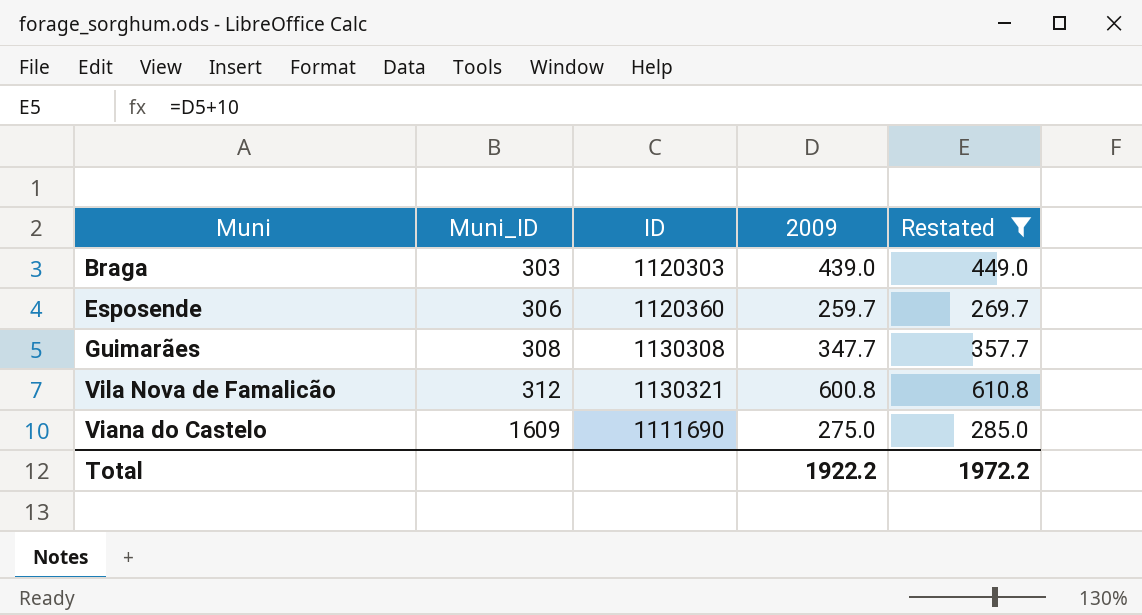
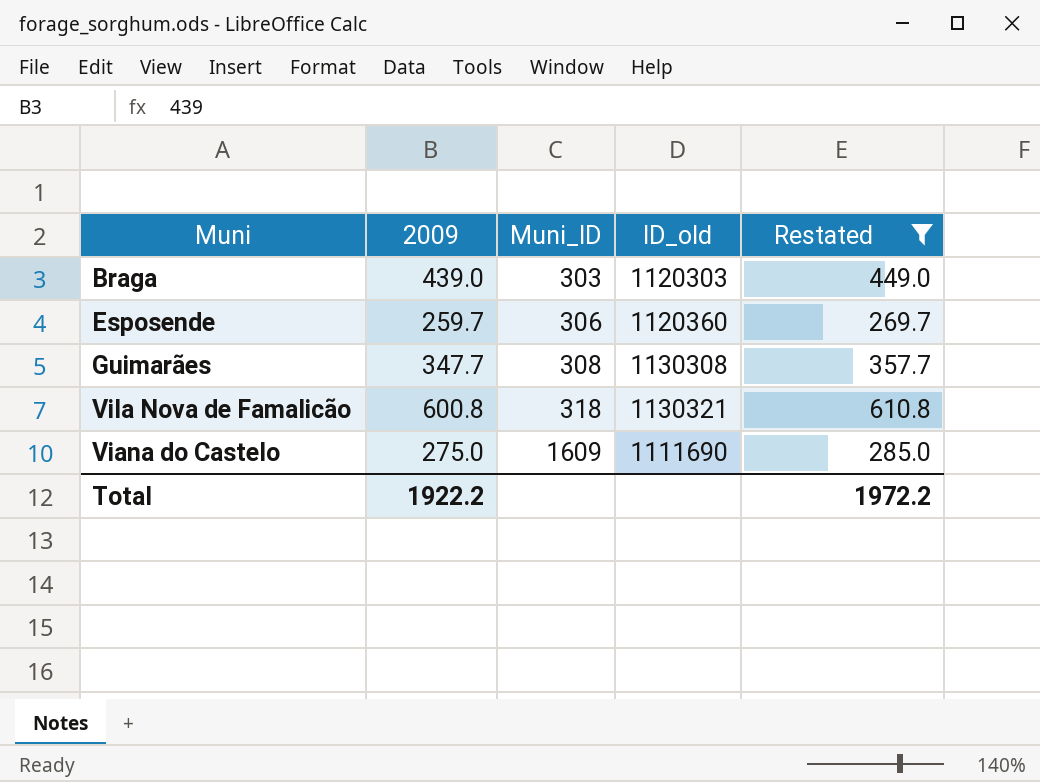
column 2009 | position: 4 -> 2
column name: ID -> ID_old
Vila Nova de Famalicão | Muni_ID: 312 -> 318

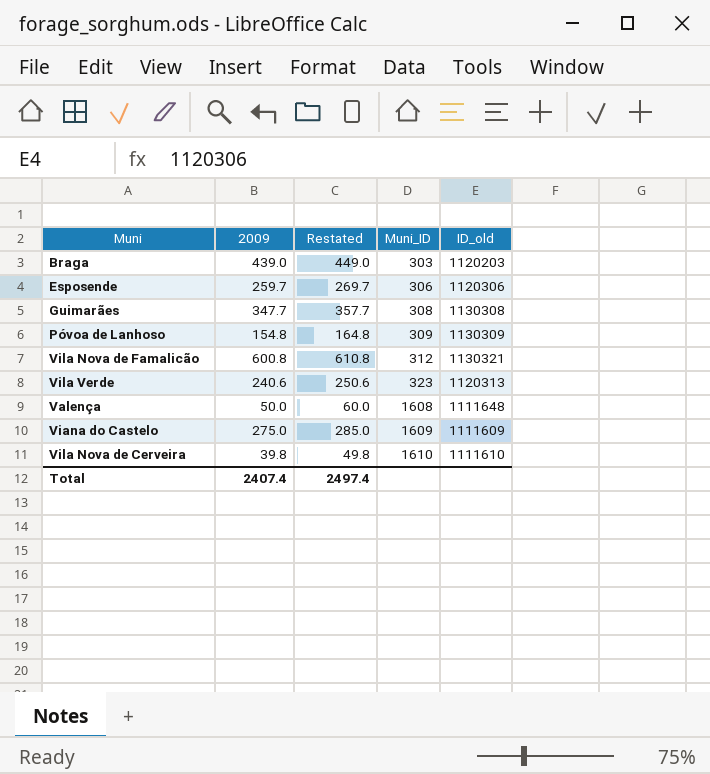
filter: Restated >= 269.7 -> none
column Restated | position: 5 -> 3
Braga | ID_old: 1120303 -> 1120203
Esposende | ID_old: 1120360 -> 1120306
Vila Nova de Famalicão | Muni_ID: 318 -> 312
Viana do Castelo | ID_old: 1111690 -> 1111609
Total | 2009: 1922.2 -> 2407.4
Total | Restated: 1972.2 -> 2497.4

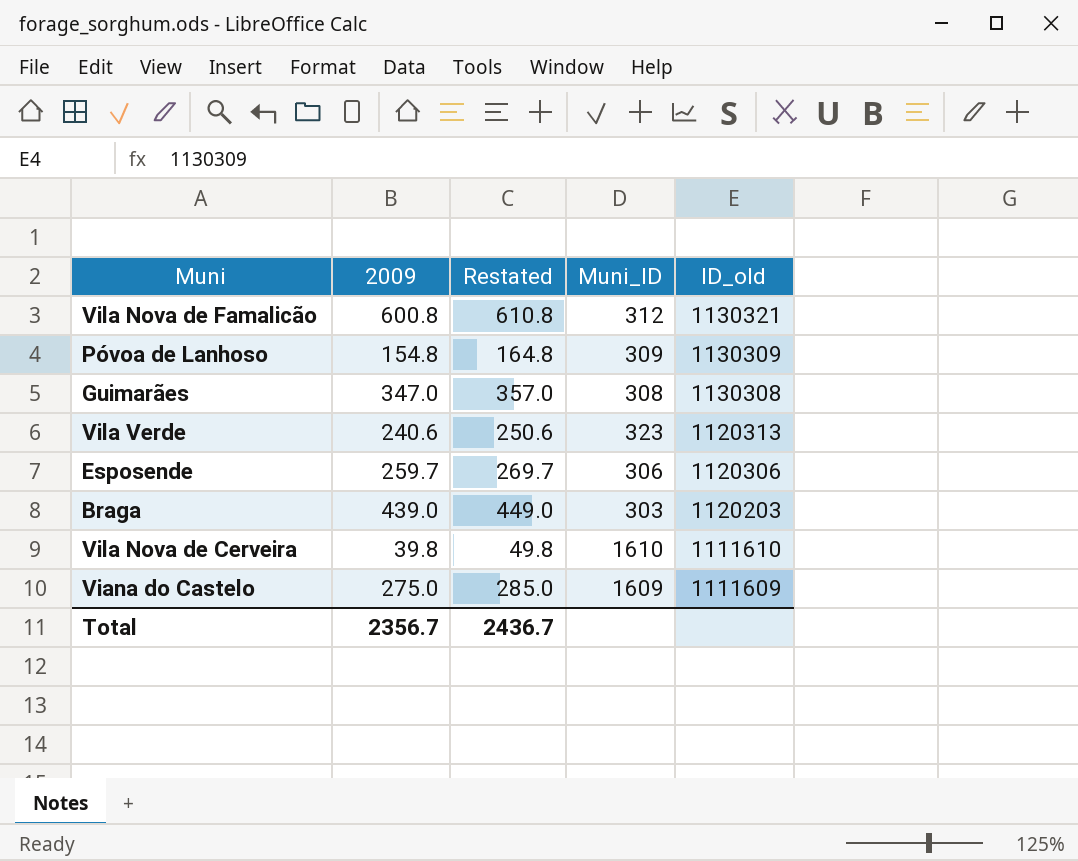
row order: Muni_ID ascending -> ID_old descending
row Valença: 50.0 | 60.0 | 1608 | 1111648 -> none
Guimarães | 2009: 347.7 -> 347.0
Guimarães | Restated: 357.7 -> 357.0
Total | 2009: 2407.4 -> 2356.7
Total | Restated: 2497.4 -> 2436.7

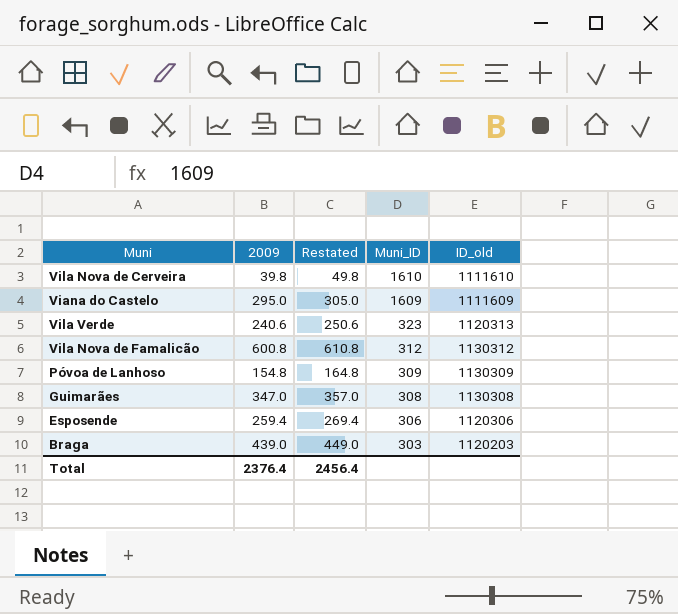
row order: ID_old descending -> Muni_ID descending
Viana do Castelo | 2009: 275.0 -> 295.0
Viana do Castelo | Restated: 285.0 -> 305.0
Vila Nova de Famalicão | ID_old: 1130321 -> 1130312
Esposende | 2009: 259.7 -> 259.4
Esposende | Restated: 269.7 -> 269.4
Total | 2009: 2356.7 -> 2376.4
Total | Restated: 2436.7 -> 2456.4

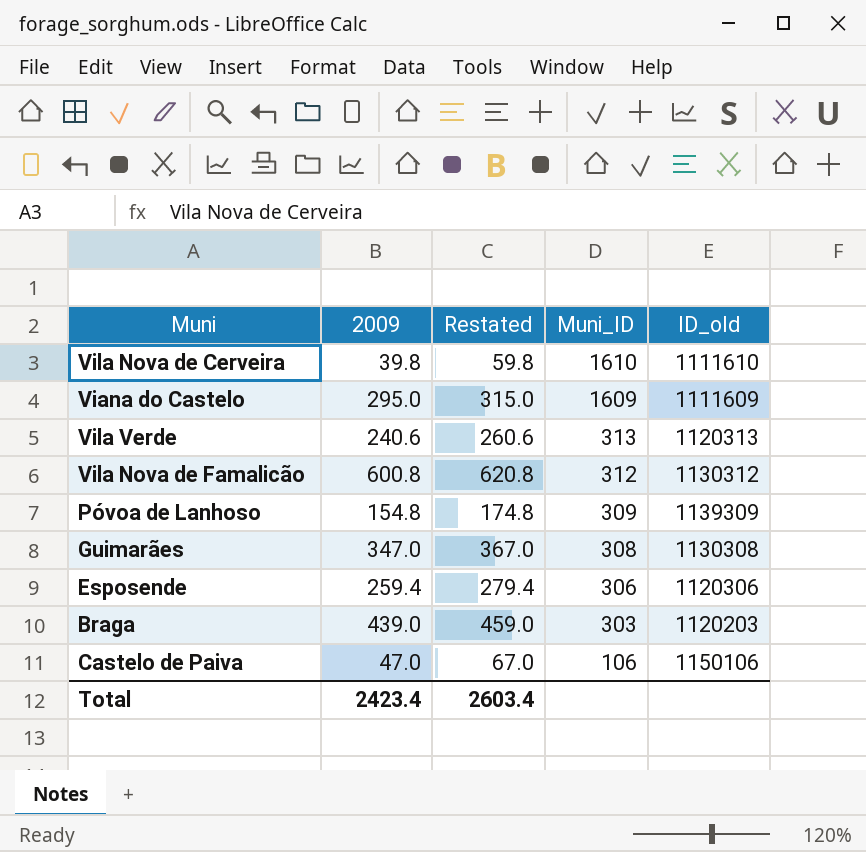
column Restated | formula: [2009] + 10 -> [2009] + 20
Vila Verde | Muni_ID: 323 -> 313
Póvoa de Lanhoso | ID_old: 1130309 -> 1139309
row Castelo de Paiva: none -> 47.0 | 67.0 | 106 | 1150106
Total | 2009: 2376.4 -> 2423.4
Total | Restated: 2456.4 -> 2603.4

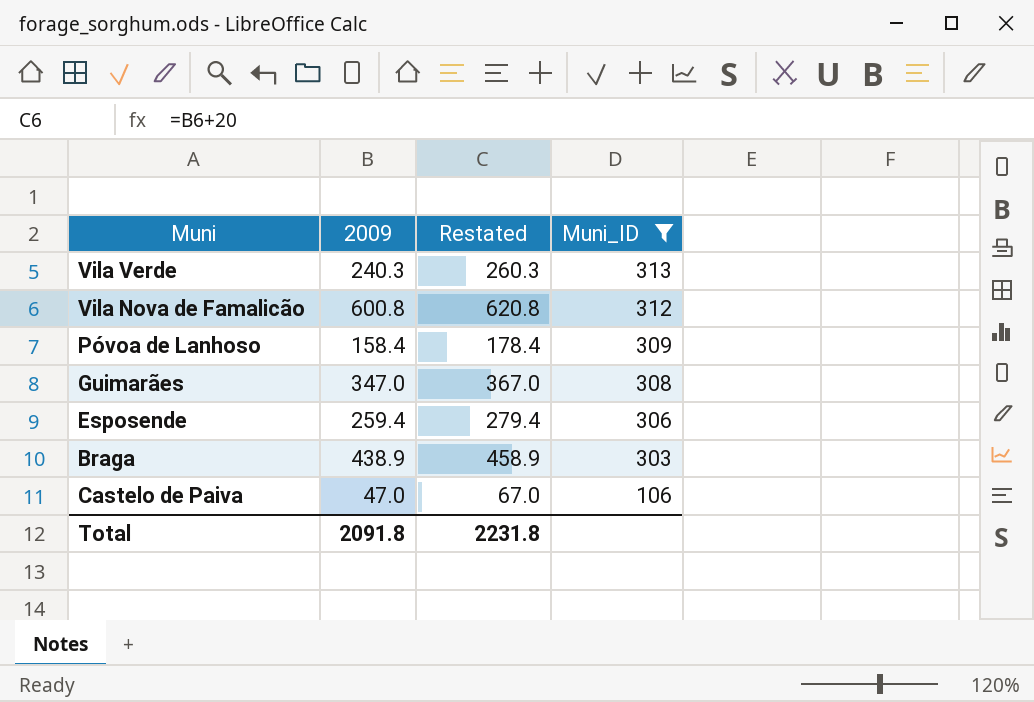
filter: none -> Muni_ID <= 313
column ID_old | position: 5 -> none
Vila Verde | 2009: 240.6 -> 240.3
Vila Verde | Restated: 260.6 -> 260.3
Póvoa de Lanhoso | 2009: 154.8 -> 158.4
Póvoa de Lanhoso | Restated: 174.8 -> 178.4
Braga | 2009: 439.0 -> 438.9
Braga | Restated: 459.0 -> 458.9
Total | 2009: 2423.4 -> 2091.8
Total | Restated: 2603.4 -> 2231.8

